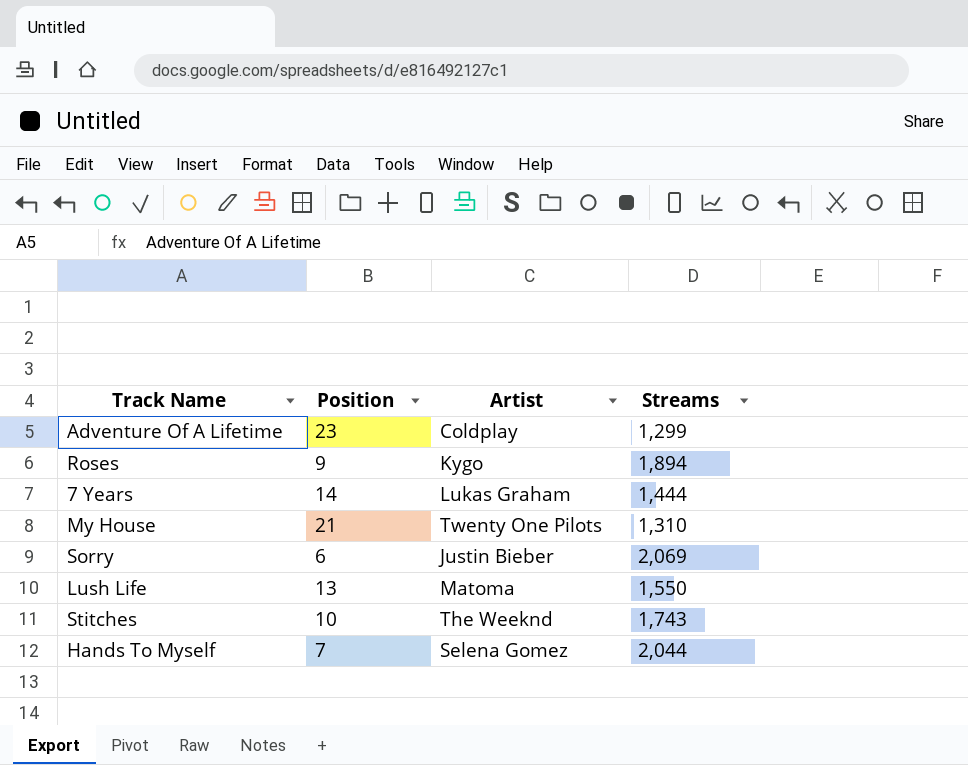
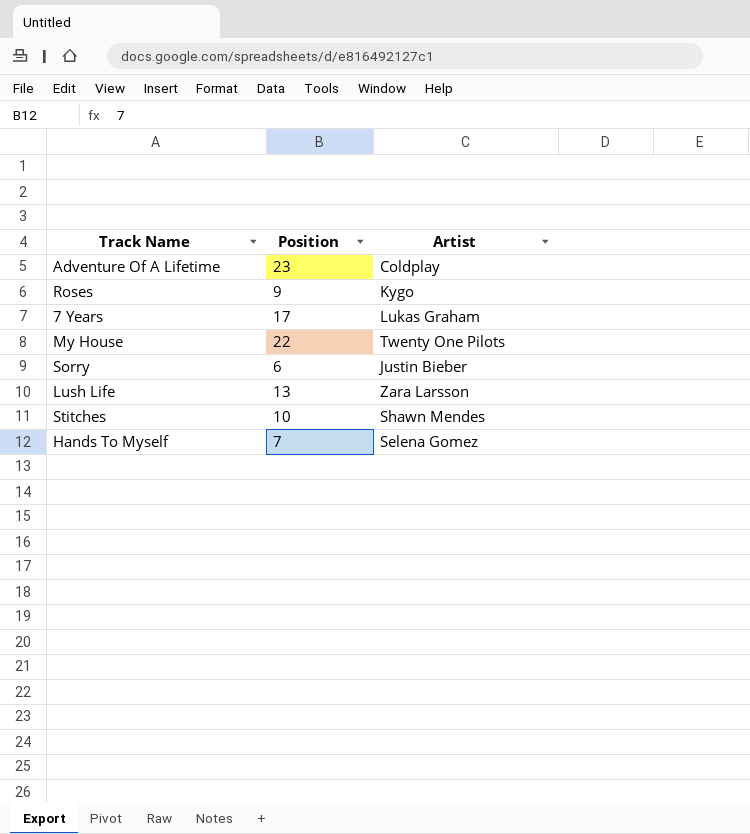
column Streams | position: 4 -> none
7 Years | Position: 14 -> 17
My House | Position: 21 -> 22
Lush Life | Artist: Matoma -> Zara Larsson
Stitches | Artist: The Weeknd -> Shawn Mendes

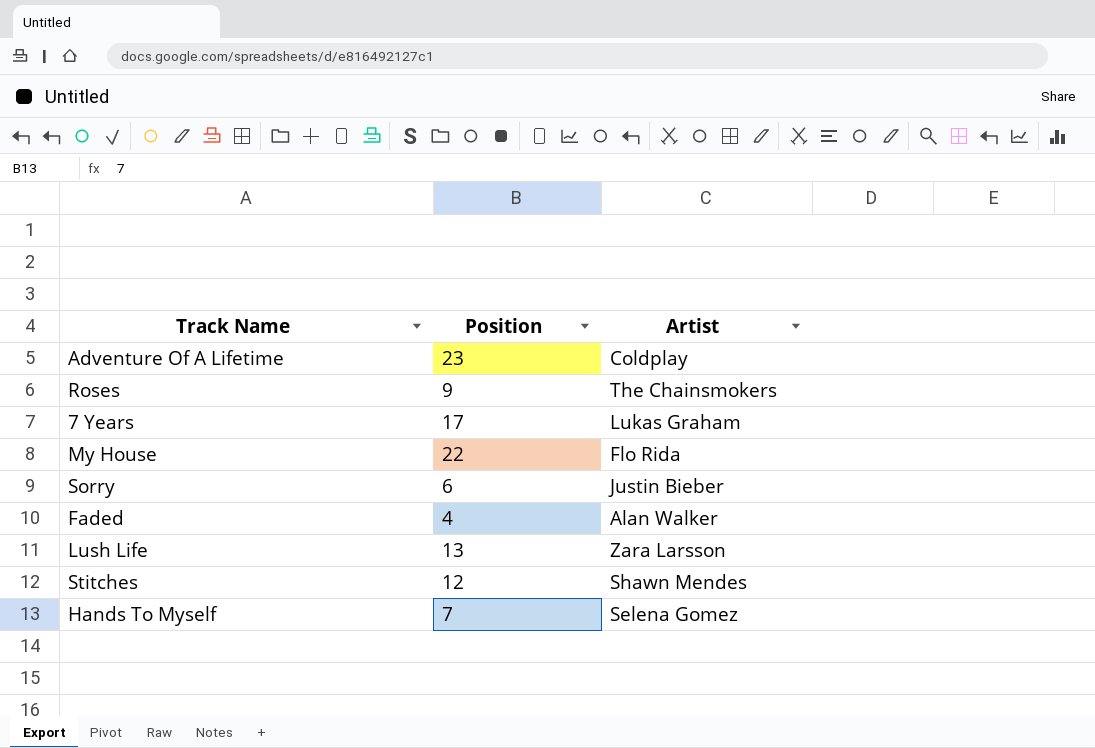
Roses | Artist: Kygo -> The Chainsmokers
My House | Artist: Twenty One Pilots -> Flo Rida
row Faded: none -> 4 | Alan Walker
Stitches | Position: 10 -> 12

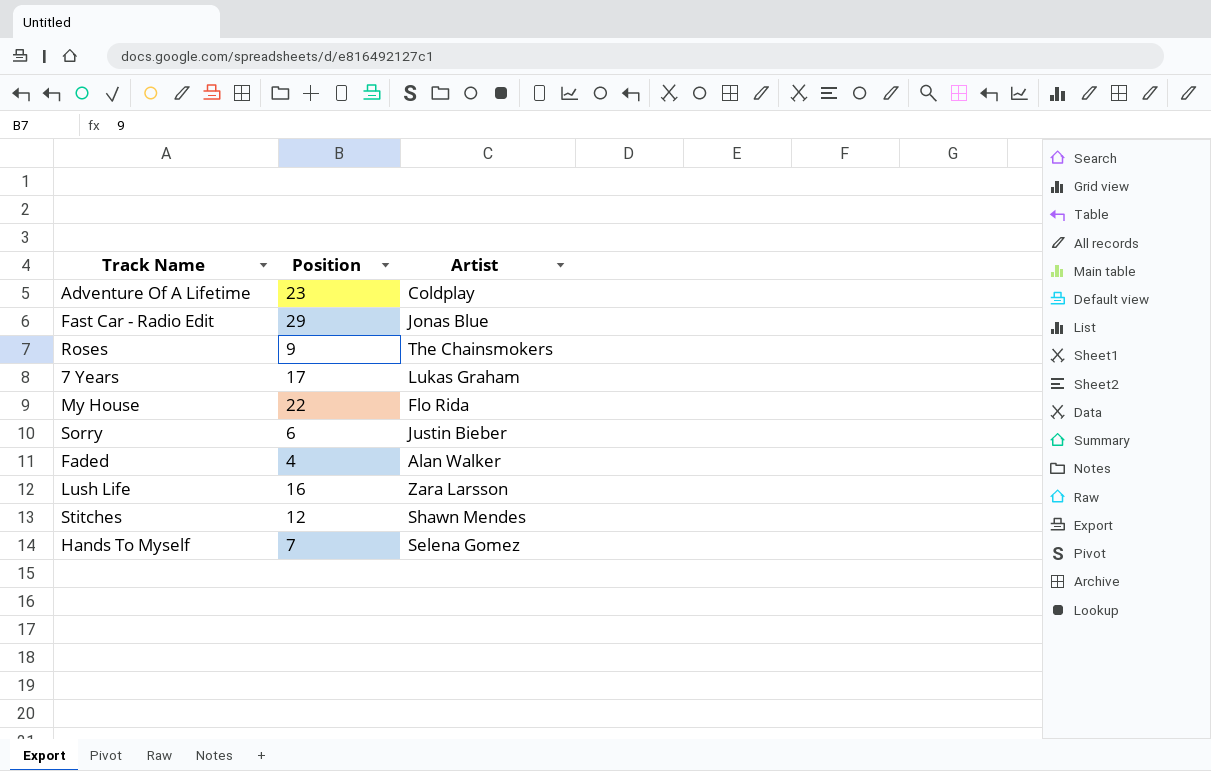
row Fast Car - Radio Edit: none -> 29 | Jonas Blue
Lush Life | Position: 13 -> 16

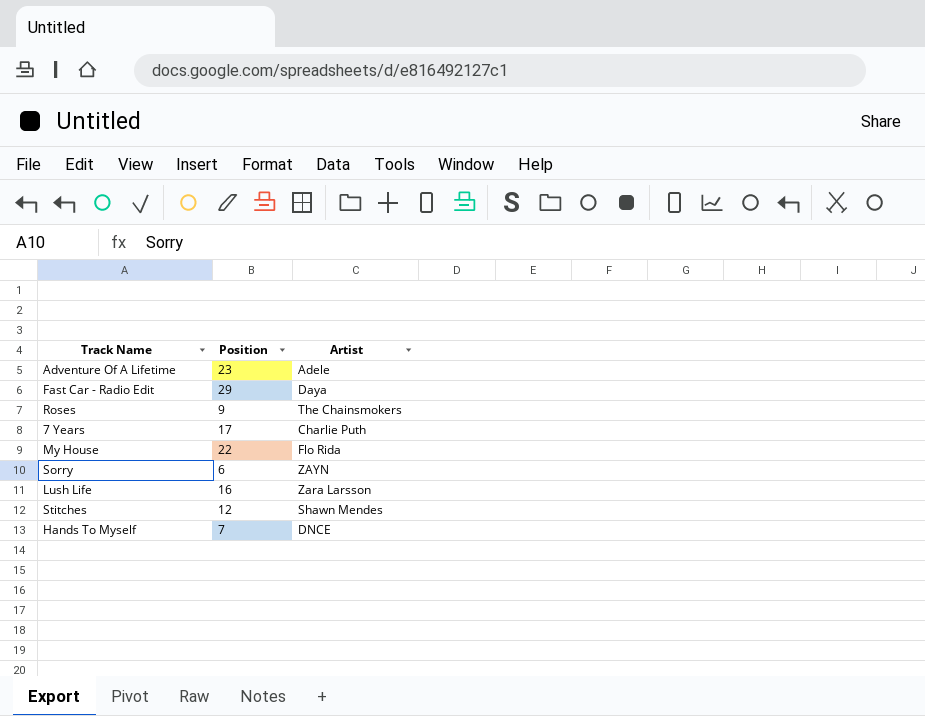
row Faded: 4 | Alan Walker -> none
Adventure Of A Lifetime | Artist: Coldplay -> Adele
Fast Car - Radio Edit | Artist: Jonas Blue -> Daya
7 Years | Artist: Lukas Graham -> Charlie Puth
Sorry | Artist: Justin Bieber -> ZAYN
Hands To Myself | Artist: Selena Gomez -> DNCE

